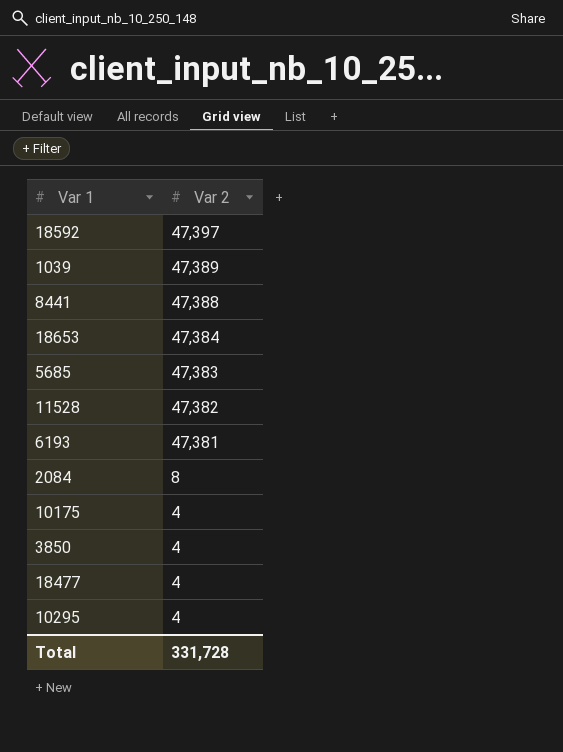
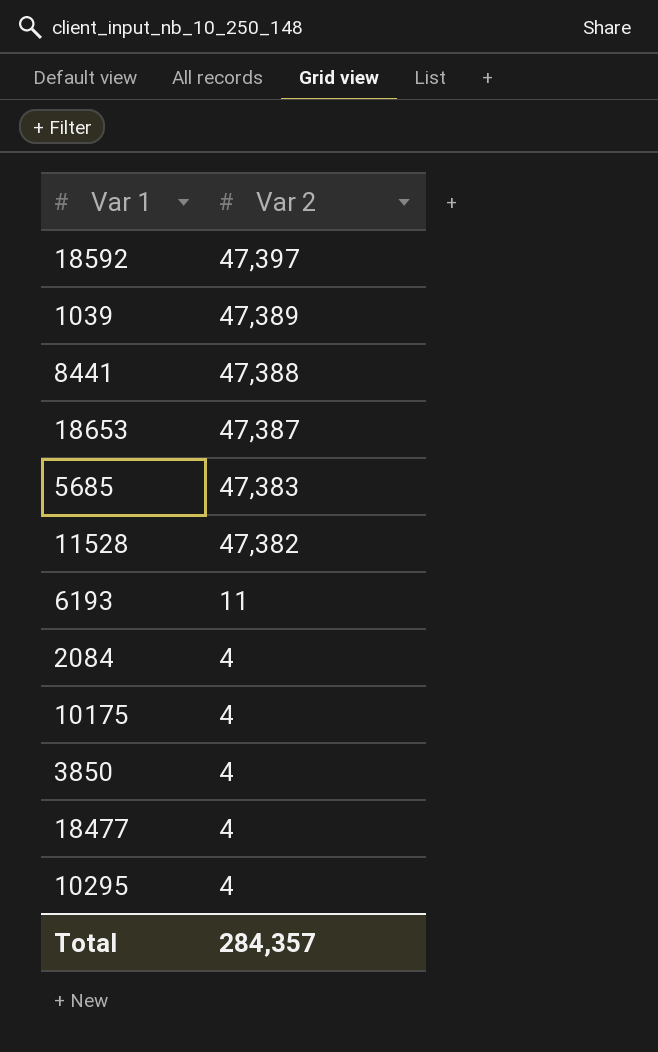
18653 | Var 2: 47,384 -> 47,387
6193 | Var 2: 47,381 -> 11
2084 | Var 2: 8 -> 4
Total | Var 2: 331,728 -> 284,357

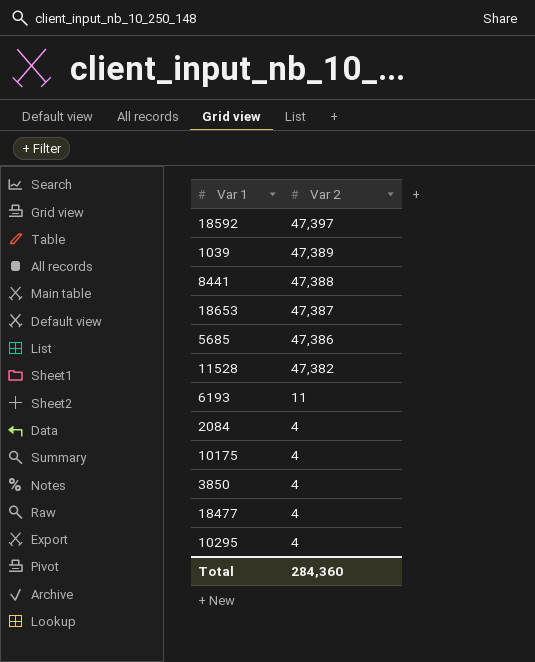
5685 | Var 2: 47,383 -> 47,386
Total | Var 2: 284,357 -> 284,360

